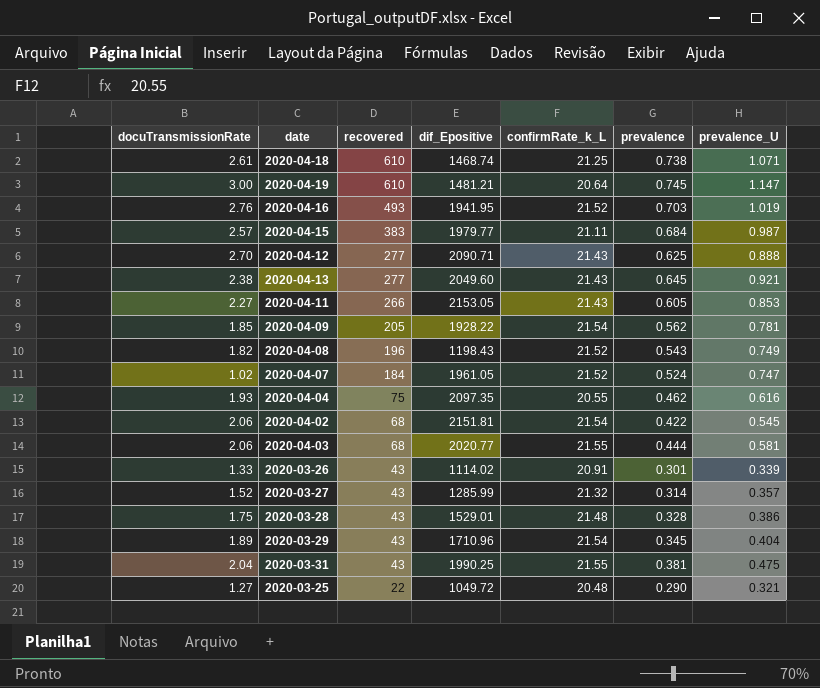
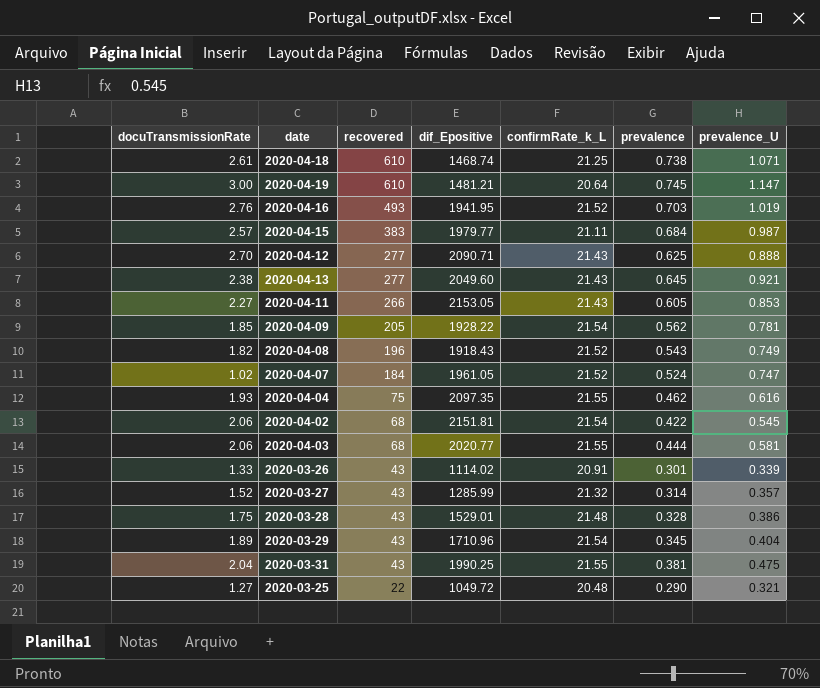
2020-04-08 | dif_Epositive: 1198.43 -> 1918.43
2020-04-04 | confirmRate_k_L: 20.55 -> 21.55

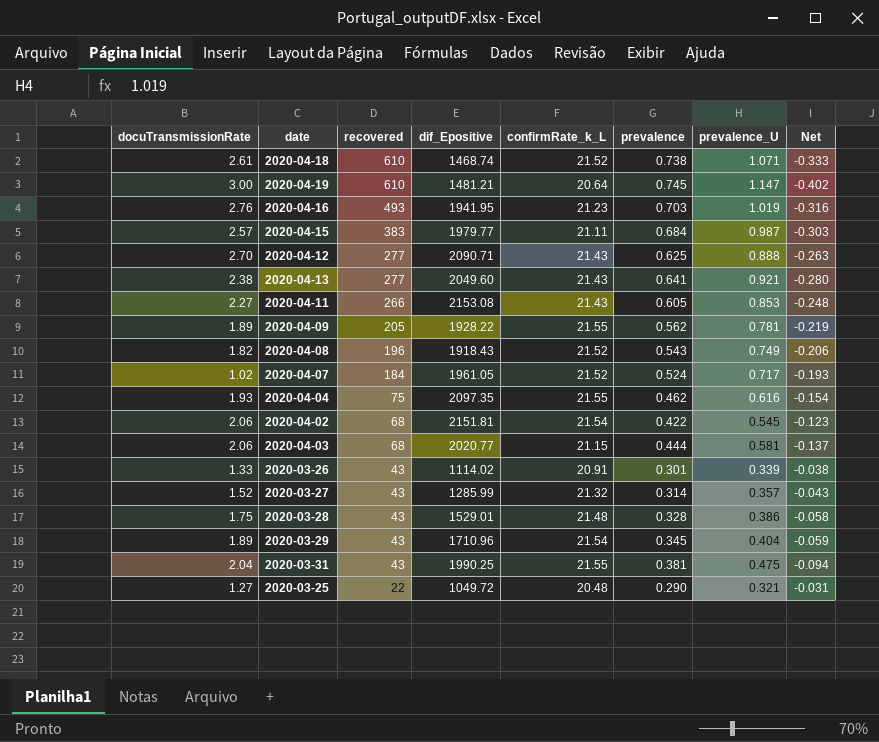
column Net | formula: none -> [prevalence] - [prevalence_U]
2020-04-18 | confirmRate_k_L: 21.25 -> 21.52
2020-04-16 | confirmRate_k_L: 21.52 -> 21.23
2020-04-13 | prevalence: 0.645 -> 0.641
2020-04-11 | dif_Epositive: 2153.05 -> 2153.08
2020-04-09 | docuTransmissionRate: 1.85 -> 1.89
2020-04-09 | confirmRate_k_L: 21.54 -> 21.55
2020-04-07 | prevalence_U: 0.747 -> 0.717
2020-04-03 | confirmRate_k_L: 21.55 -> 21.15

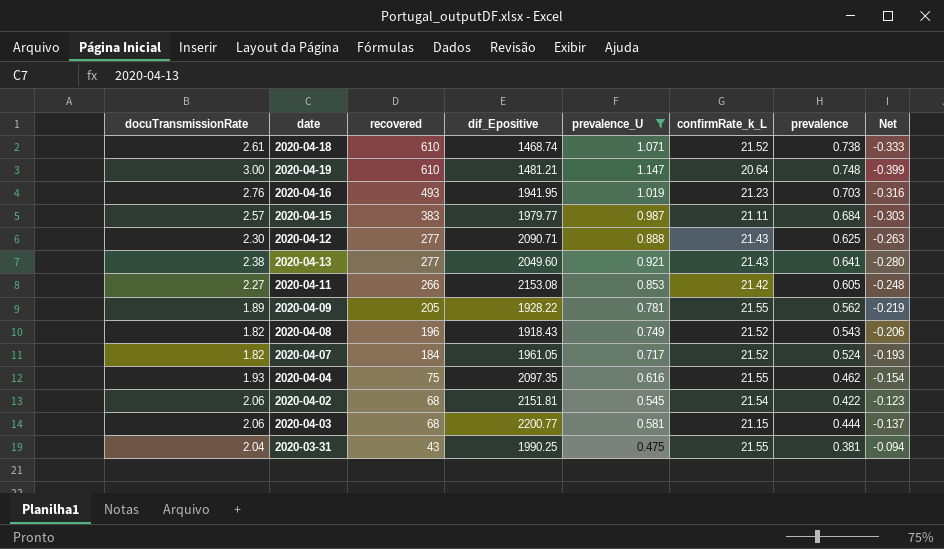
filter: none -> prevalence_U >= 0.475
column prevalence_U | position: 7 -> 5
2020-04-19 | prevalence: 0.745 -> 0.748
2020-04-19 | Net: -0.402 -> -0.399
2020-04-12 | docuTransmissionRate: 2.70 -> 2.30
2020-04-11 | confirmRate_k_L: 21.43 -> 21.42
2020-04-07 | docuTransmissionRate: 1.02 -> 1.82
2020-04-03 | dif_Epositive: 2020.77 -> 2200.77

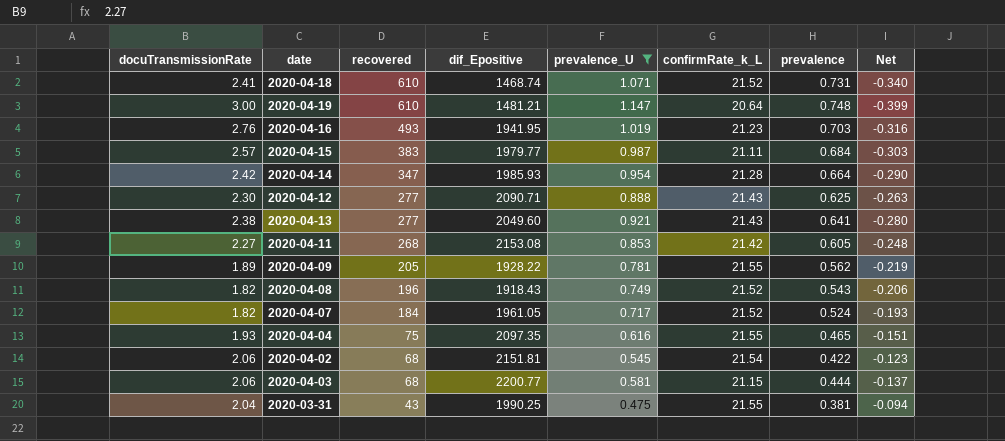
2020-04-18 | docuTransmissionRate: 2.61 -> 2.41
2020-04-18 | prevalence: 0.738 -> 0.731
2020-04-18 | Net: -0.333 -> -0.340
row 2020-04-14: none -> 2.42 | 347 | 1985.93 | 0.954 | 21.28 | 0.664 | -0.290
2020-04-11 | recovered: 266 -> 268
2020-04-04 | prevalence: 0.462 -> 0.465
2020-04-04 | Net: -0.154 -> -0.151

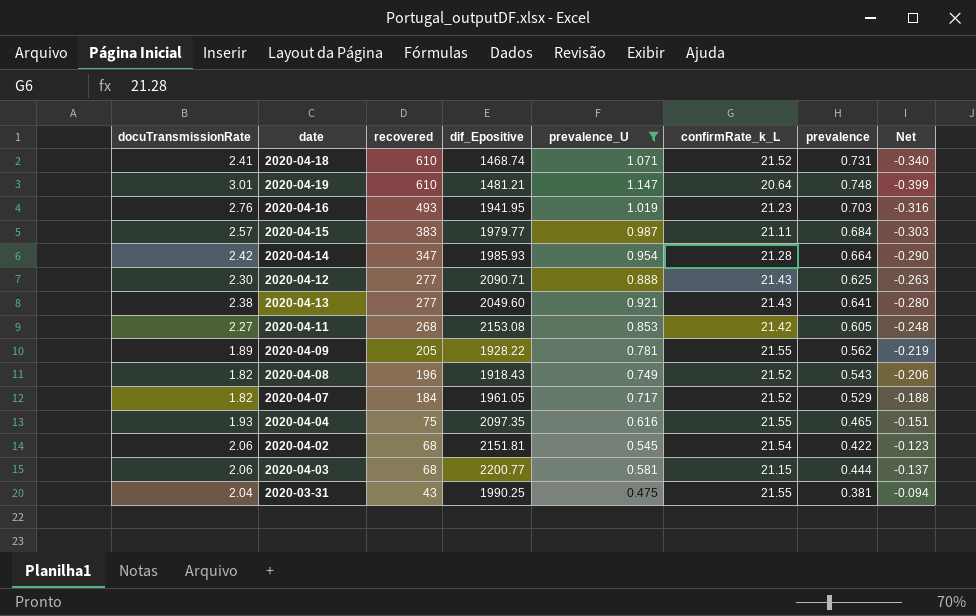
2020-04-19 | docuTransmissionRate: 3.00 -> 3.01
2020-04-07 | prevalence: 0.524 -> 0.529
2020-04-07 | Net: -0.193 -> -0.188

